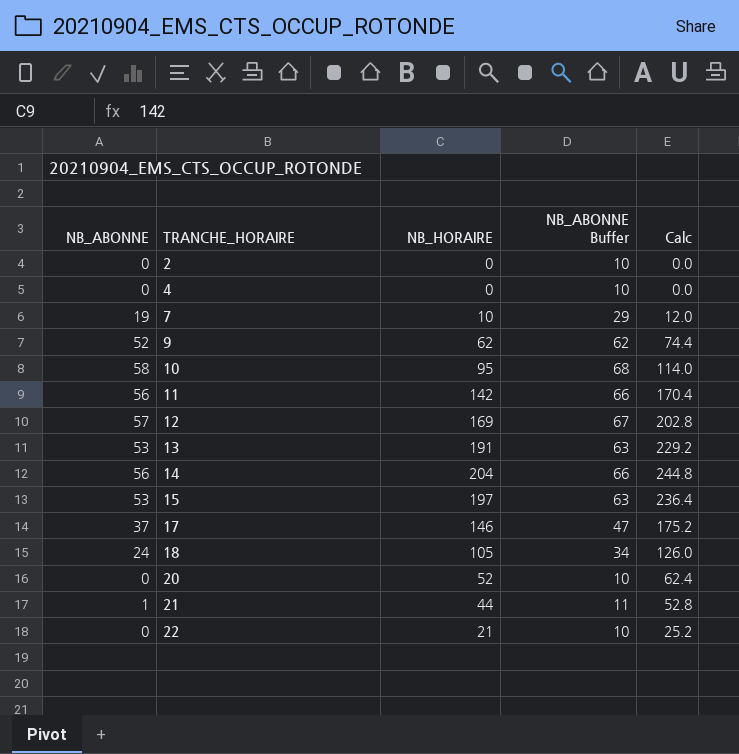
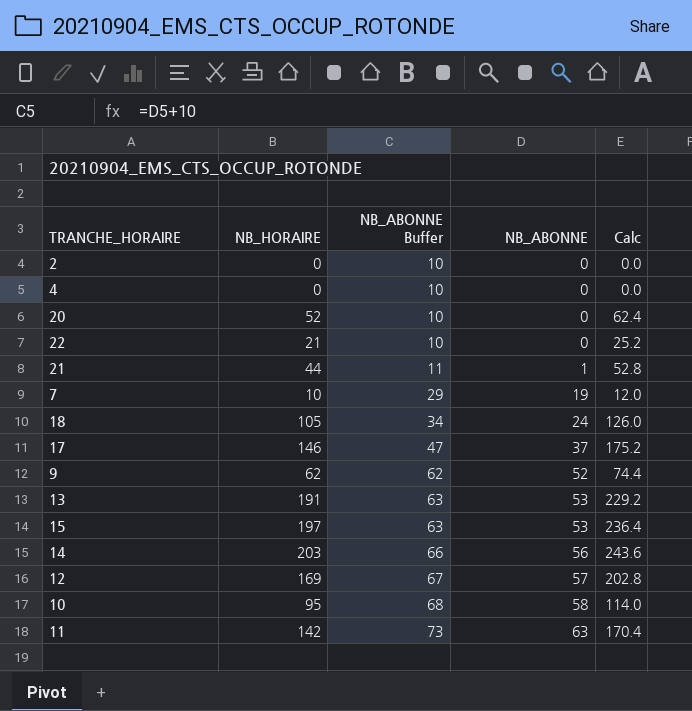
row order: TRANCHE_HORAIRE ascending -> NB_ABONNE Buffer ascending
column NB_ABONNE | position: 1 -> 4
14 | NB_HORAIRE: 204 -> 203
14 | Calc: 244.8 -> 243.6
11 | NB_ABONNE Buffer: 66 -> 73
11 | NB_ABONNE: 56 -> 63

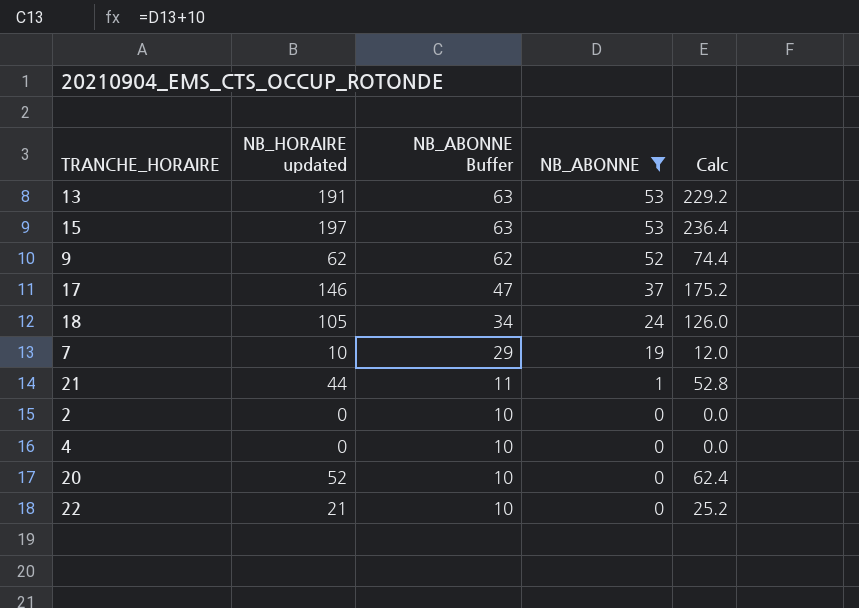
filter: none -> NB_ABONNE <= 53
row order: NB_ABONNE Buffer ascending -> NB_ABONNE Buffer descending
column name: NB_HORAIRE -> NB_HORAIRE updated

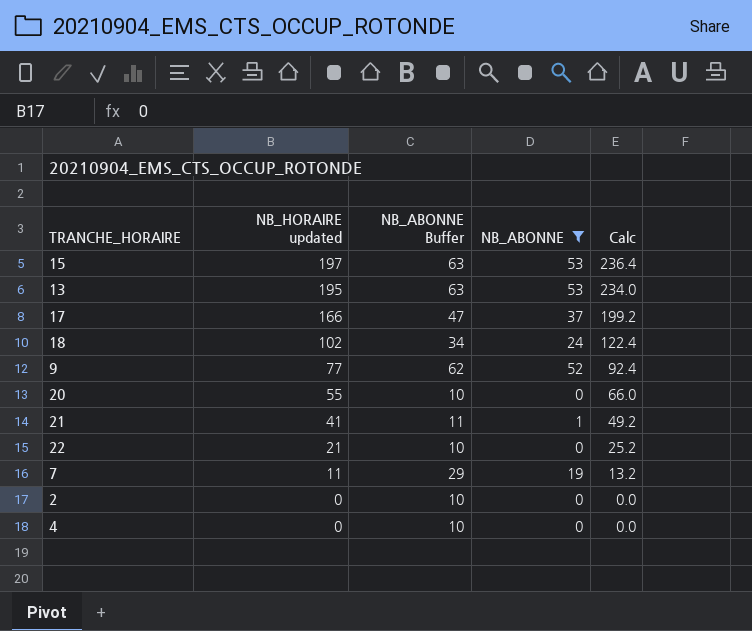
row order: NB_ABONNE Buffer descending -> NB_HORAIRE updated descending
13 | NB_HORAIRE updated: 191 -> 195
13 | Calc: 229.2 -> 234.0
17 | NB_HORAIRE updated: 146 -> 166
17 | Calc: 175.2 -> 199.2
18 | NB_HORAIRE updated: 105 -> 102
18 | Calc: 126.0 -> 122.4
9 | NB_HORAIRE updated: 62 -> 77
9 | Calc: 74.4 -> 92.4
20 | NB_HORAIRE updated: 52 -> 55
20 | Calc: 62.4 -> 66.0
21 | NB_HORAIRE updated: 44 -> 41
21 | Calc: 52.8 -> 49.2
7 | NB_HORAIRE updated: 10 -> 11
7 | Calc: 12.0 -> 13.2

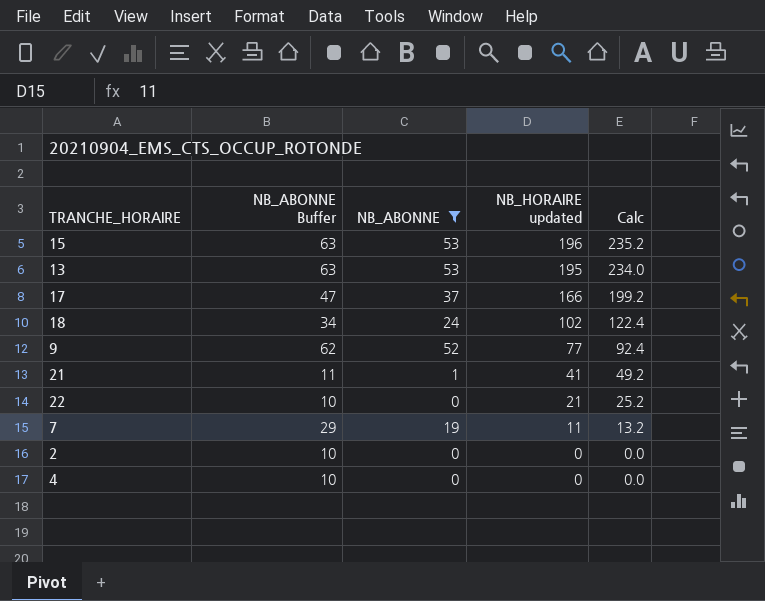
column NB_HORAIRE updated | position: 2 -> 4
row 20: 55 | 10 | 0 | 66.0 -> none
15 | NB_HORAIRE updated: 197 -> 196
15 | Calc: 236.4 -> 235.2

